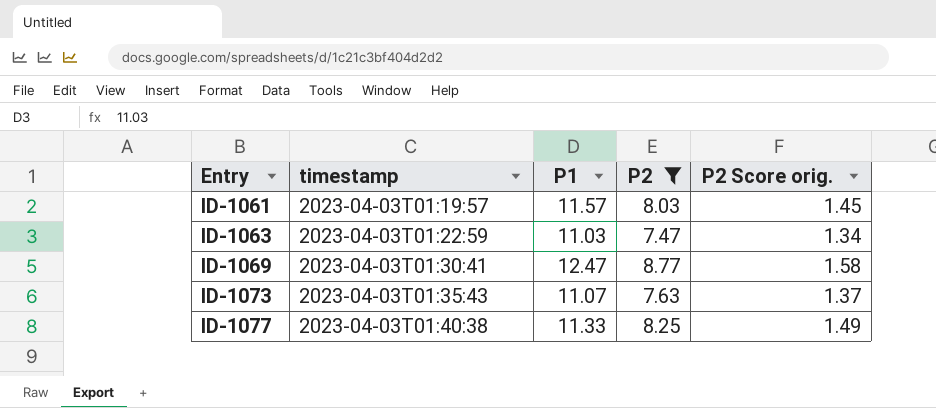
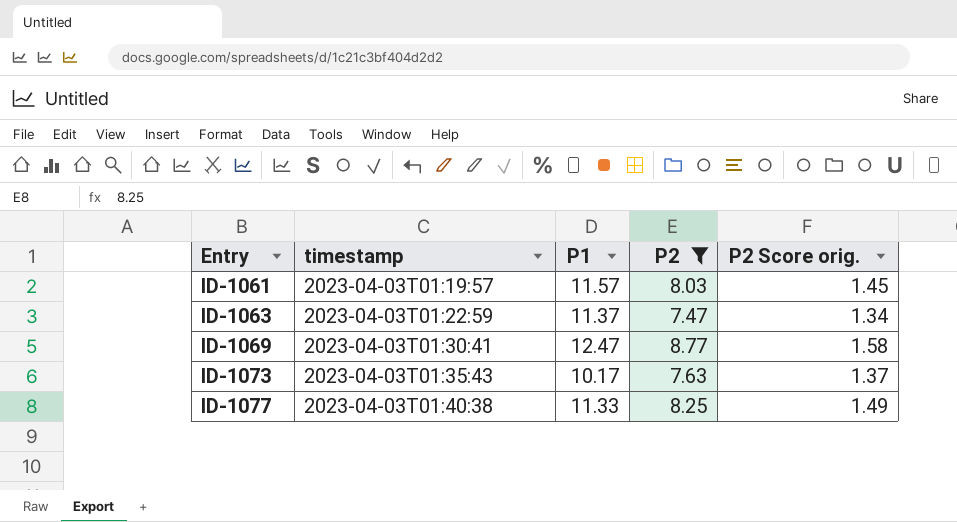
ID-1063 | P1: 11.03 -> 11.37
ID-1073 | P1: 11.07 -> 10.17

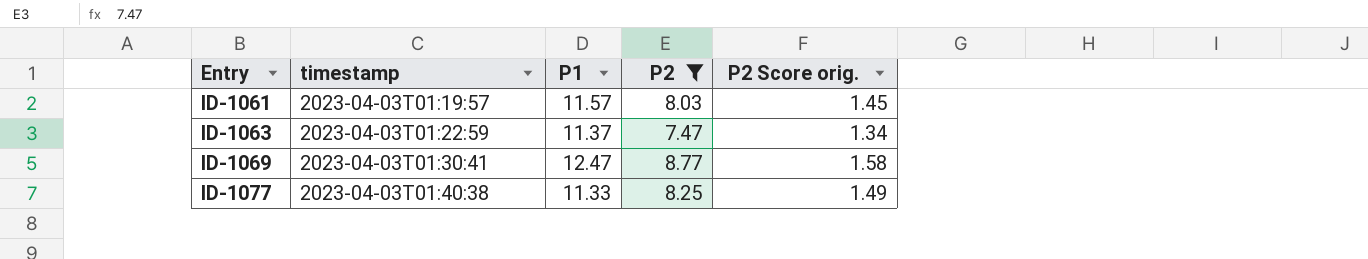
row ID-1073: 2023-04-03T01:35:43 | 10.17 | 7.63 | 1.37 -> none

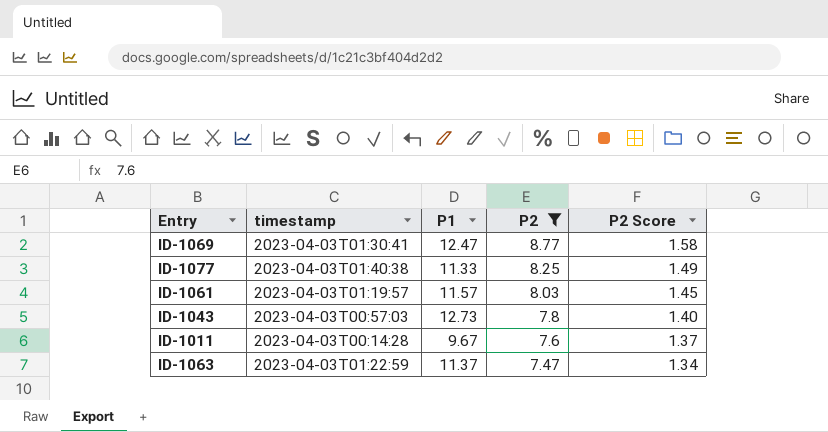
row order: Entry ascending -> P2 descending
column name: P2 Score orig. -> P2 Score
row ID-1043: none -> 2023-04-03T00:57:03 | 12.73 | 7.8 | 1.40
row ID-1011: none -> 2023-04-03T00:14:28 | 9.67 | 7.6 | 1.37

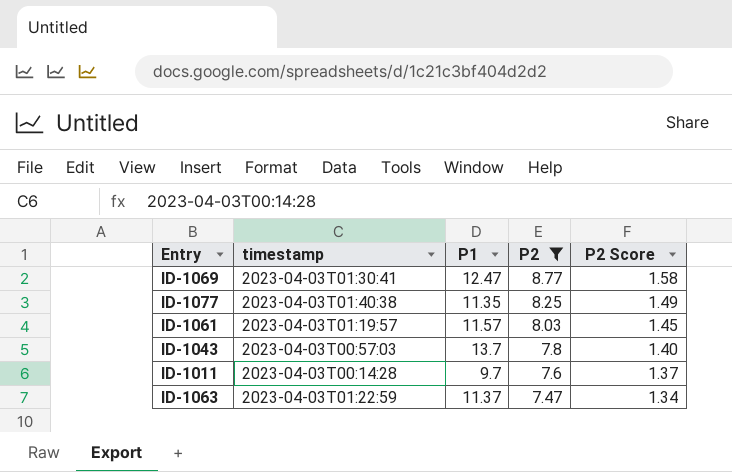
ID-1077 | P1: 11.33 -> 11.35
ID-1043 | P1: 12.73 -> 13.7
ID-1011 | P1: 9.67 -> 9.7

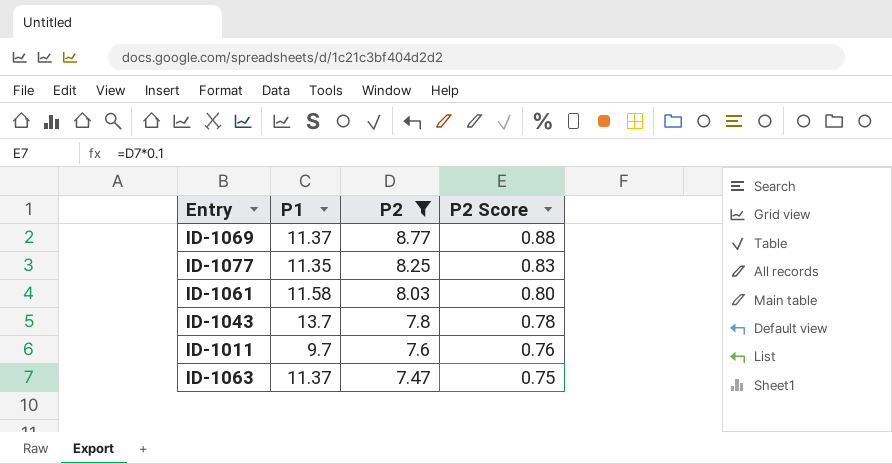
column timestamp | position: 2 -> none
column P2 Score | formula: [P2] * 0.18 -> [P2] * 0.1
ID-1069 | P1: 12.47 -> 11.37
ID-1061 | P1: 11.57 -> 11.58

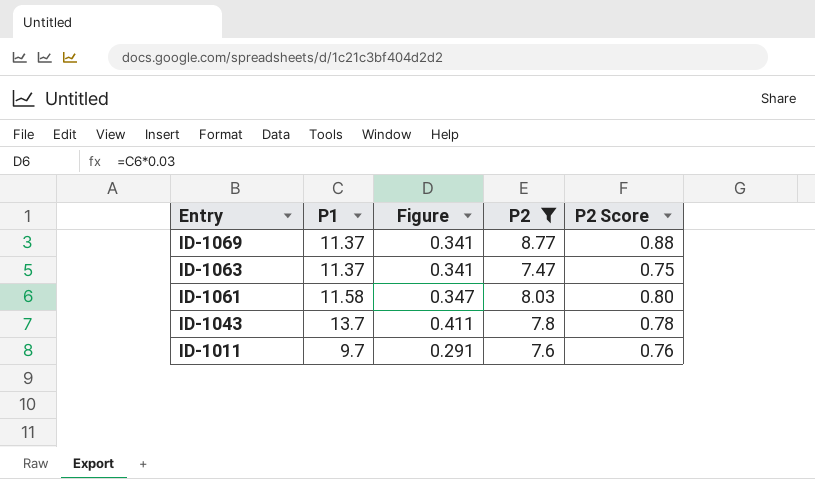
row order: P2 descending -> Entry descending
column Figure | formula: none -> [P1] * 0.03
row ID-1077: 11.35 | 8.25 | 0.83 -> none

